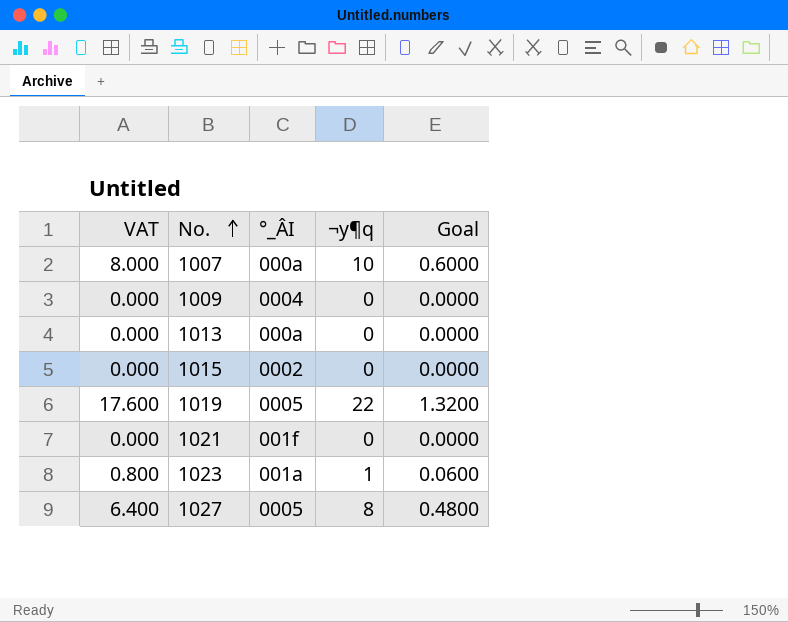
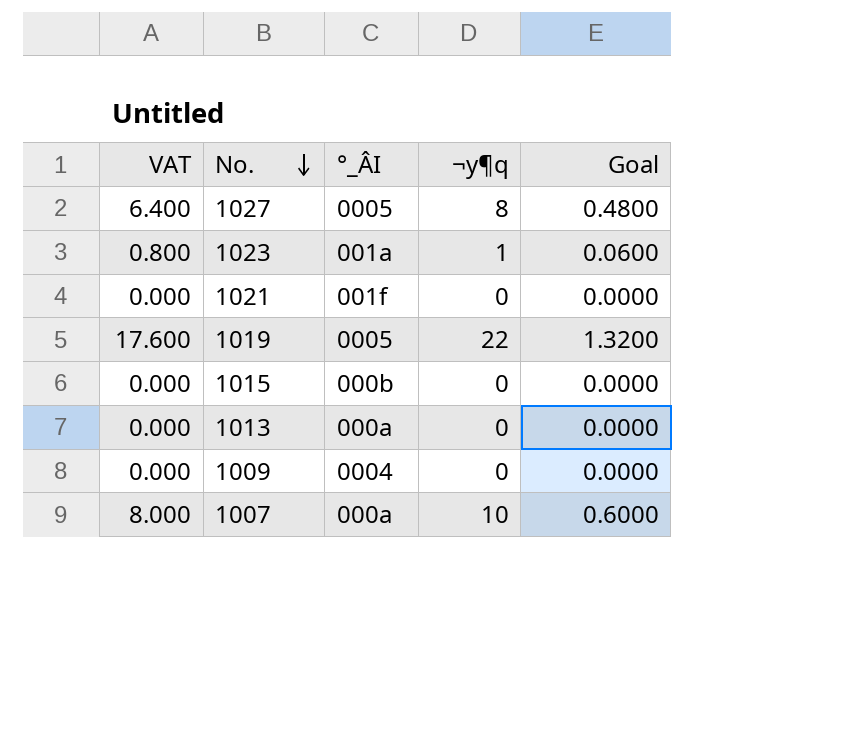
row order: No. ascending -> No. descending
1015 | °_ÂI: 0002 -> 000b

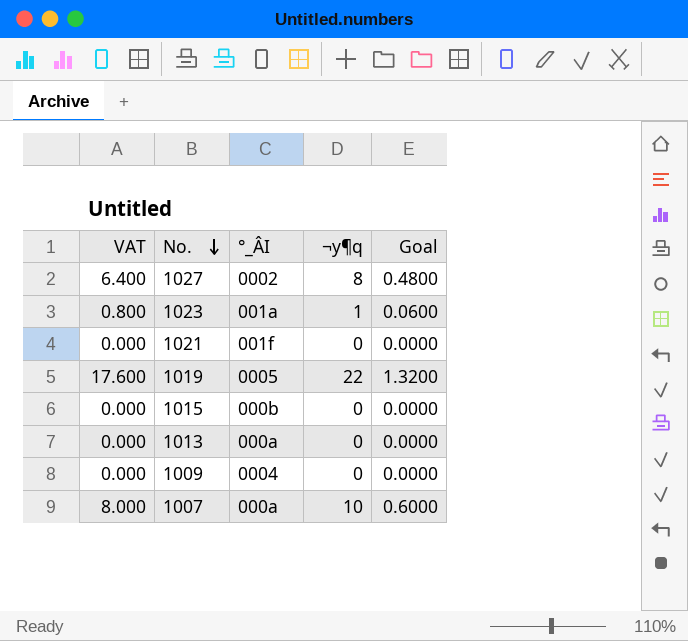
1027 | °_ÂI: 0005 -> 0002

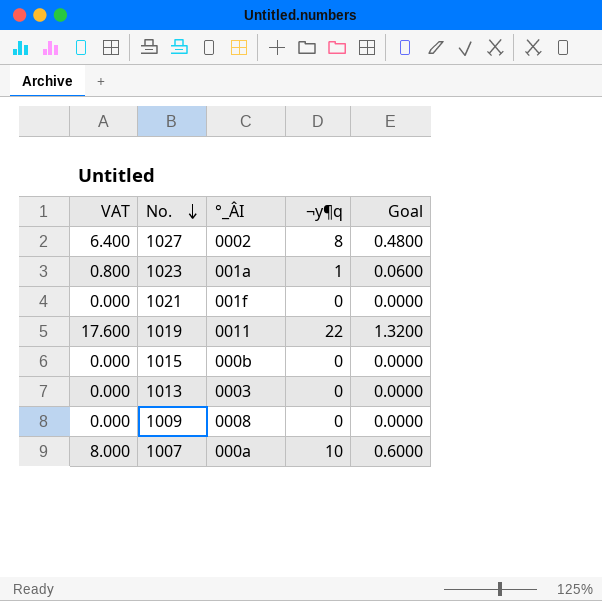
1019 | °_ÂI: 0005 -> 0011
1013 | °_ÂI: 000a -> 0003
1009 | °_ÂI: 0004 -> 0008

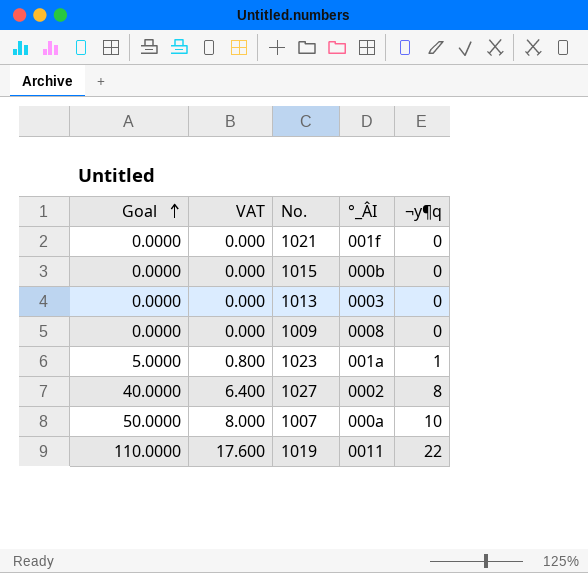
row order: No. descending -> Goal ascending
column Goal | formula: [¬y¶q] * 0.06 -> [¬y¶q] * 5
column Goal | position: 5 -> 1

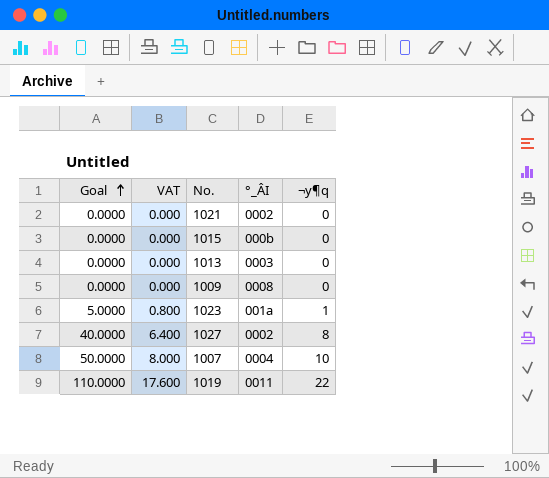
1021 | °_ÂI: 001f -> 0002
1007 | °_ÂI: 000a -> 0004

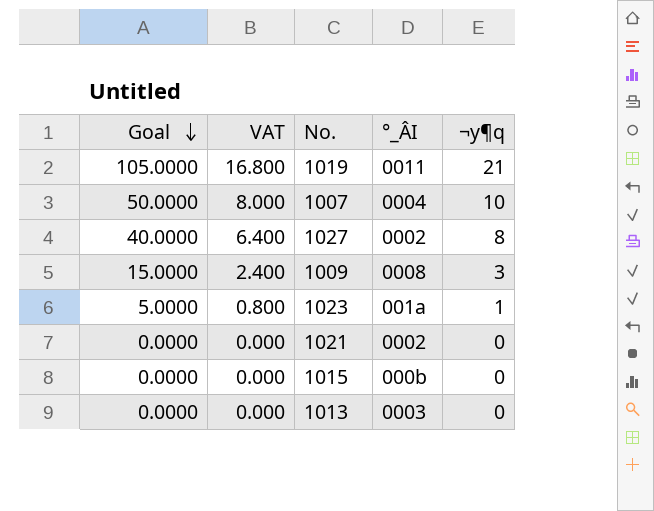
row order: Goal ascending -> Goal descending
1019 | Goal: 110.0000 -> 105.0000
1019 | VAT: 17.600 -> 16.800
1019 | ¬y¶q: 22 -> 21
1009 | Goal: 0.0000 -> 15.0000
1009 | VAT: 0.000 -> 2.400
1009 | ¬y¶q: 0 -> 3

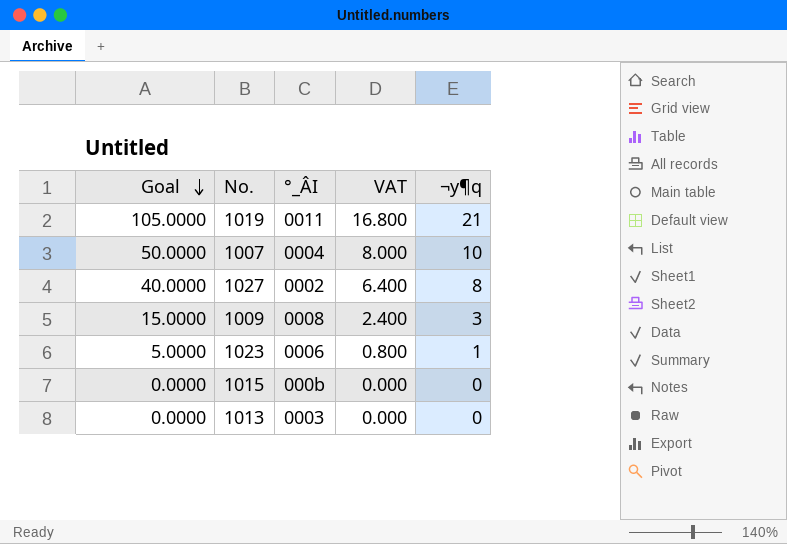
column VAT | position: 2 -> 4
row 1021: 0.0000 | 0.000 | 0002 | 0 -> none
1023 | °_ÂI: 001a -> 0006

